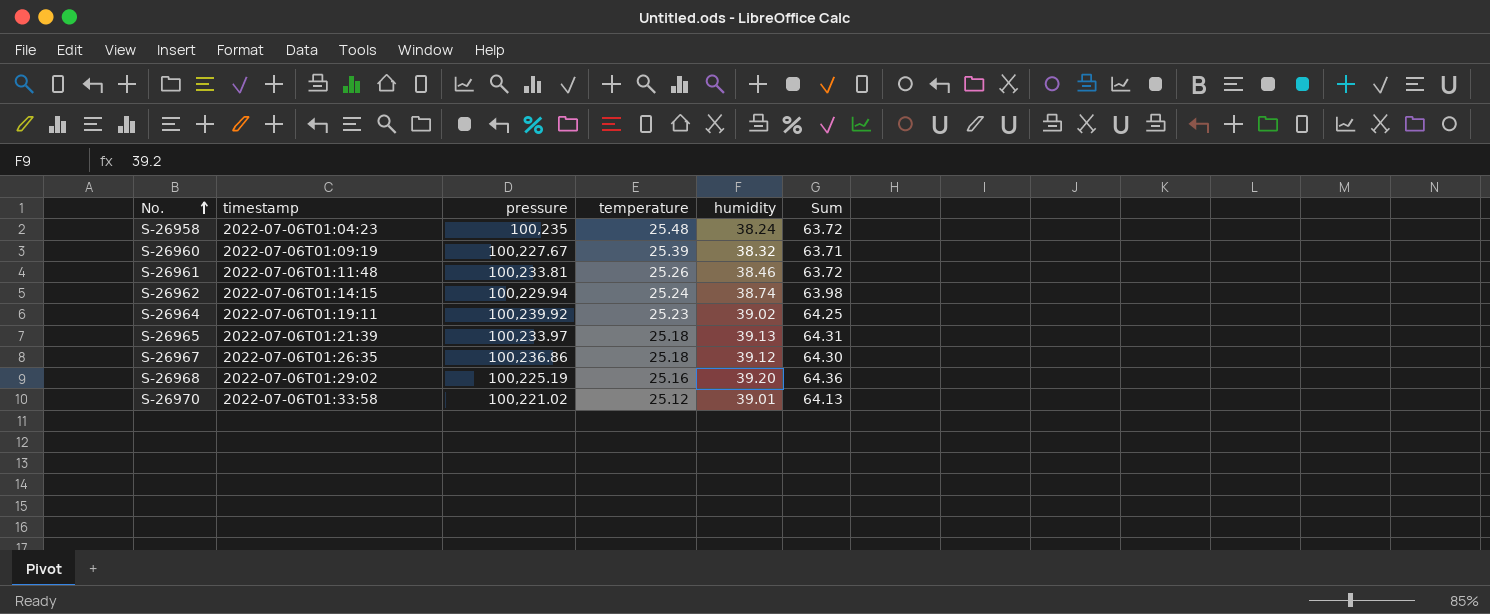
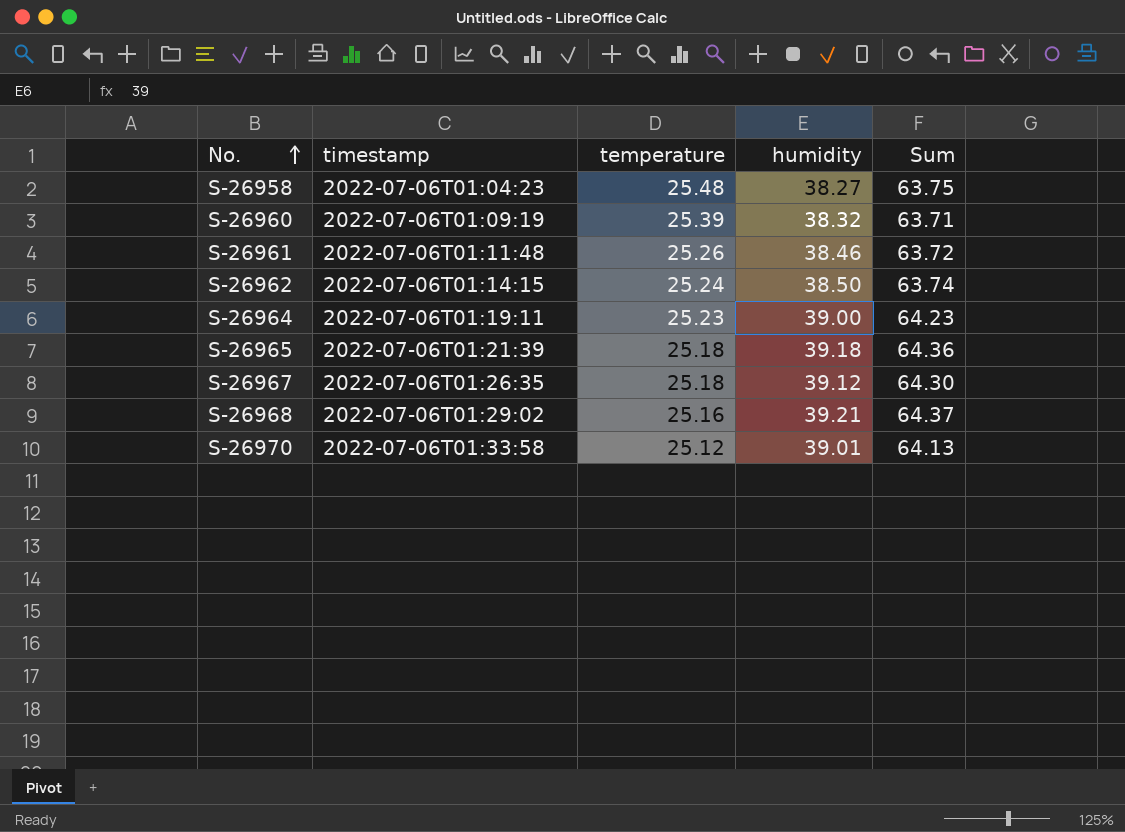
column pressure | position: 3 -> none
S-26958 | humidity: 38.24 -> 38.27
S-26958 | Sum: 63.72 -> 63.75
S-26962 | humidity: 38.74 -> 38.50
S-26962 | Sum: 63.98 -> 63.74
S-26964 | humidity: 39.02 -> 39.00
S-26964 | Sum: 64.25 -> 64.23
S-26965 | humidity: 39.13 -> 39.18
S-26965 | Sum: 64.31 -> 64.36
S-26968 | humidity: 39.20 -> 39.21
S-26968 | Sum: 64.36 -> 64.37

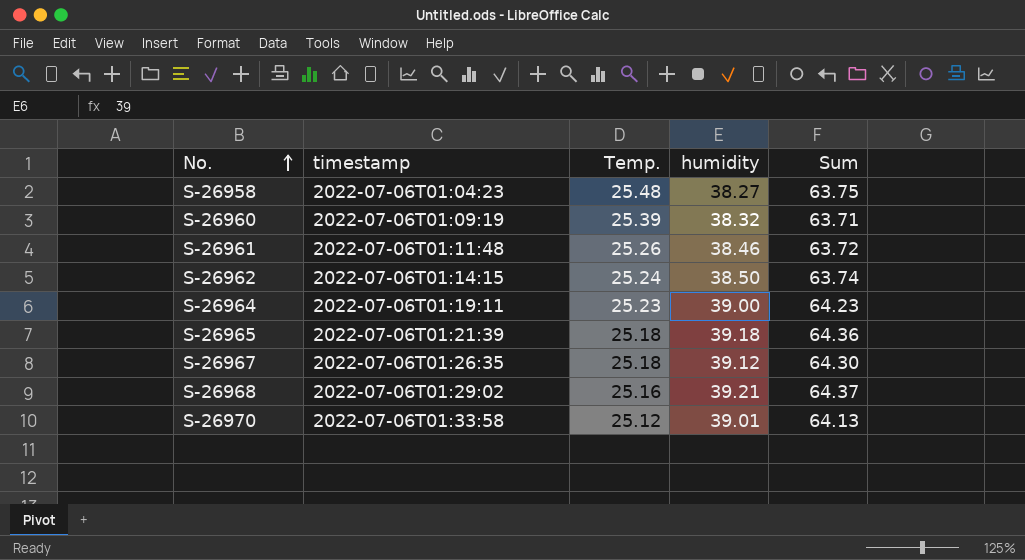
column name: temperature -> Temp.

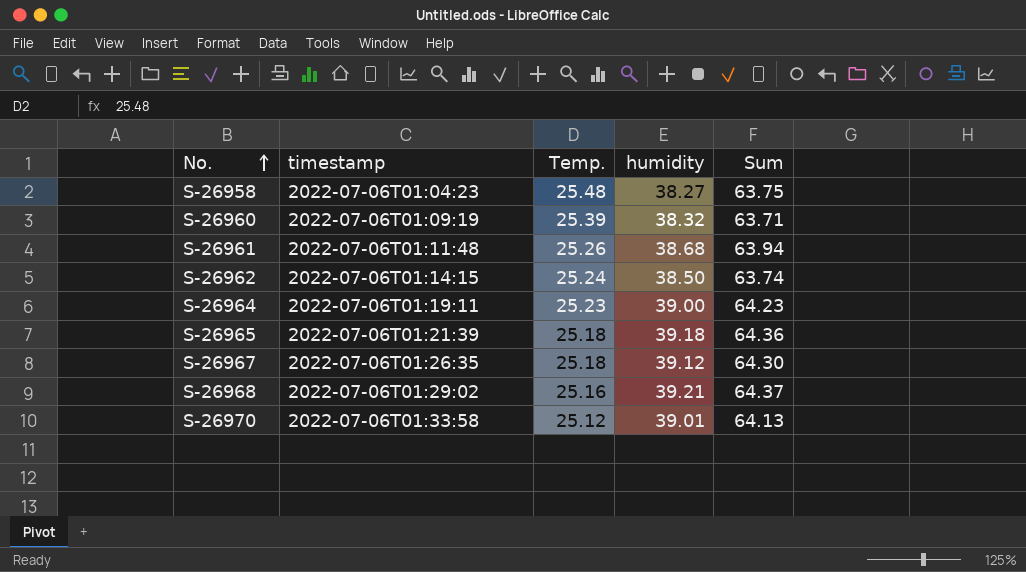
S-26961 | humidity: 38.46 -> 38.68
S-26961 | Sum: 63.72 -> 63.94

